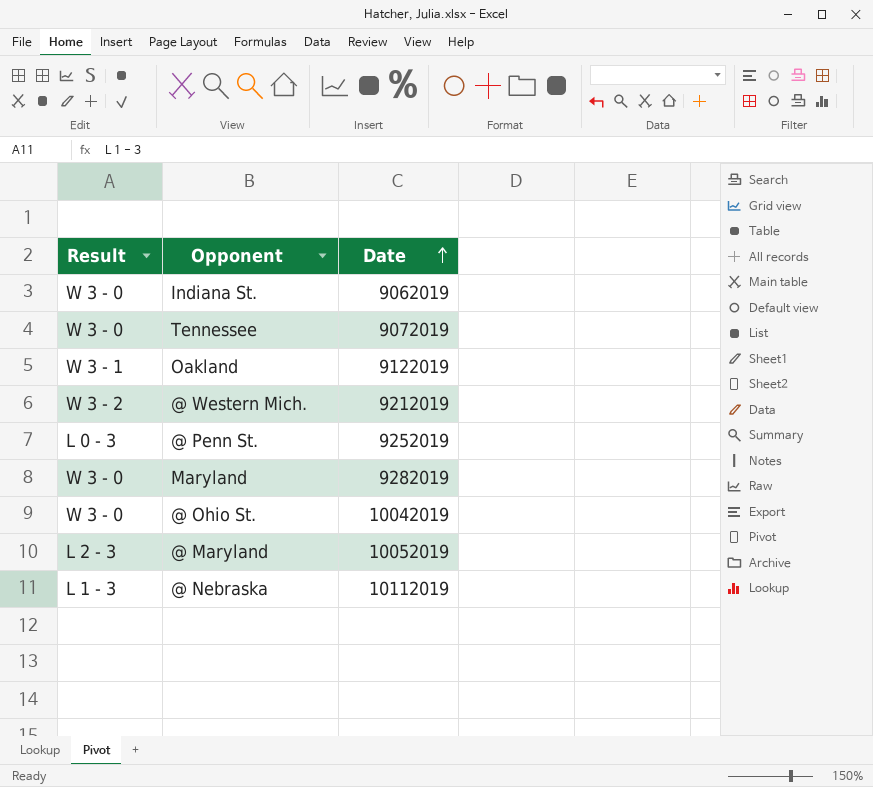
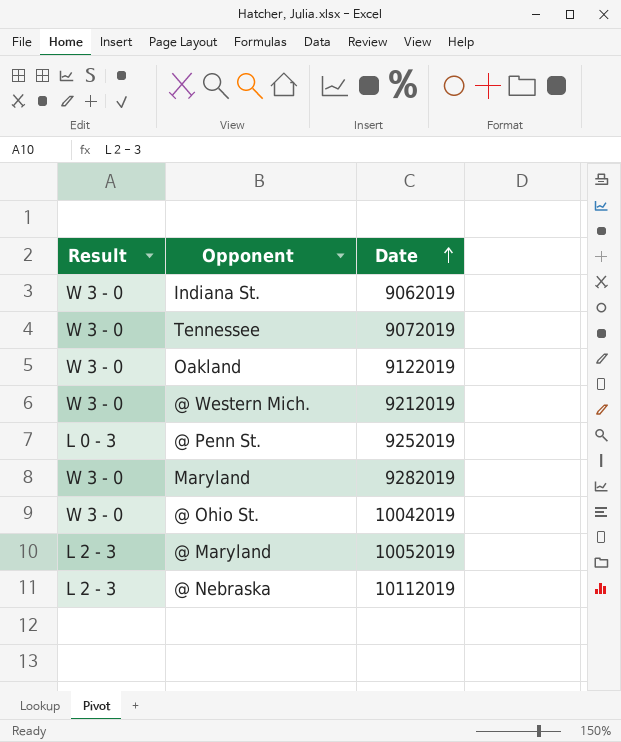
Oakland | Result: W 3 - 1 -> W 3 - 0
@ Western Mich. | Result: W 3 - 2 -> W 3 - 0
@ Nebraska | Result: L 1 - 3 -> L 2 - 3

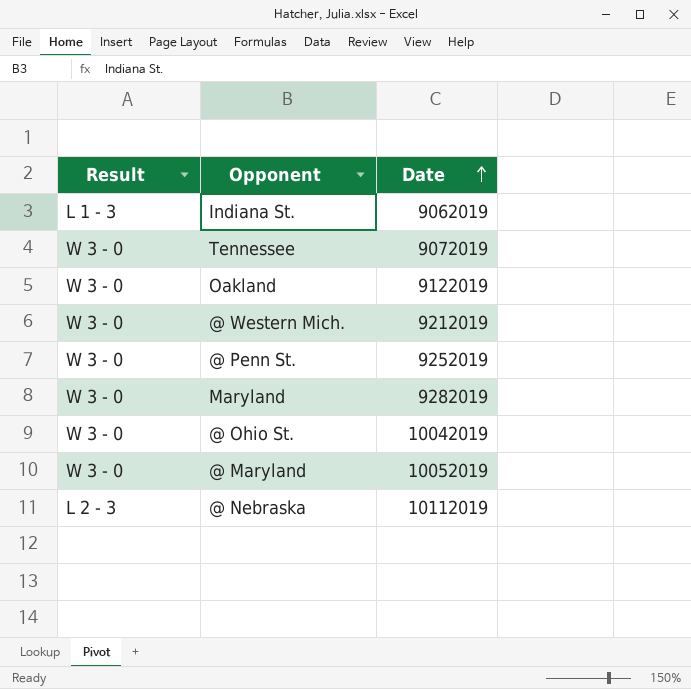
Indiana St. | Result: W 3 - 0 -> L 1 - 3
@ Penn St. | Result: L 0 - 3 -> W 3 - 0
@ Maryland | Result: L 2 - 3 -> W 3 - 0

